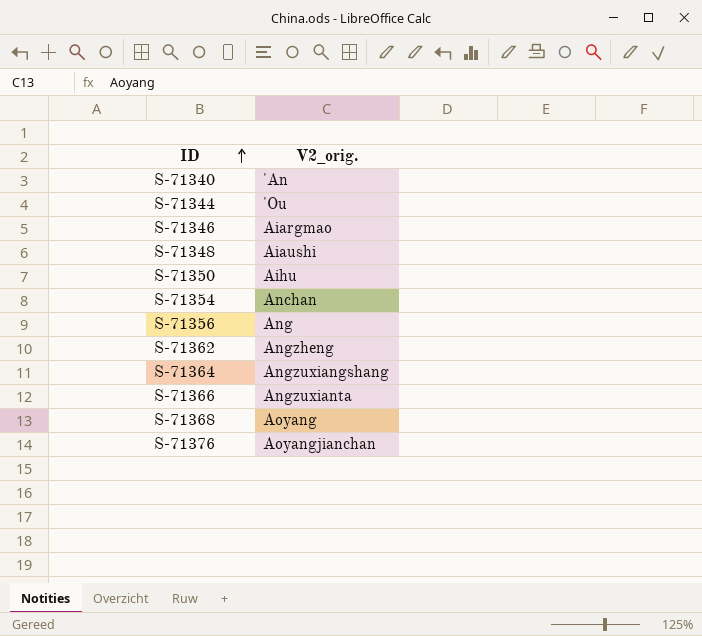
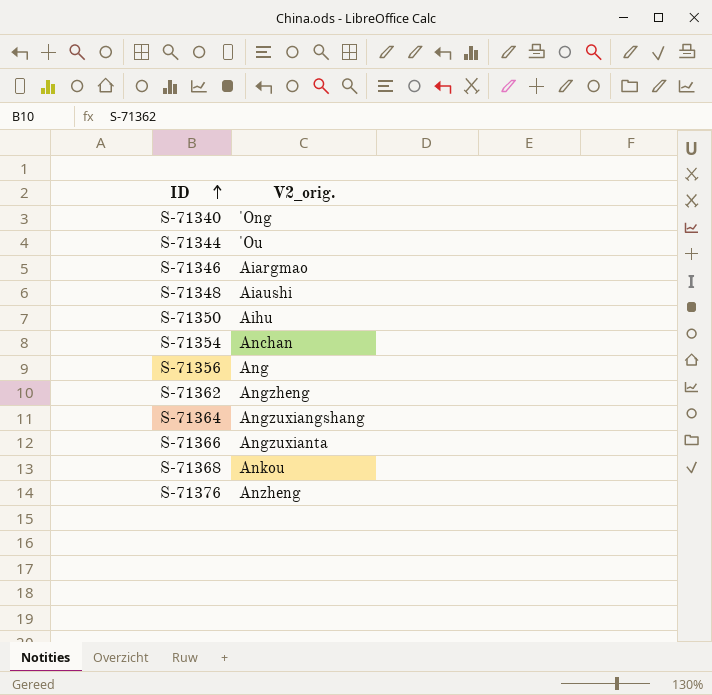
S-71340 | V2_orig.: 'An -> 'Ong
S-71368 | V2_orig.: Aoyang -> Ankou
S-71376 | V2_orig.: Aoyangjianchan -> Anzheng

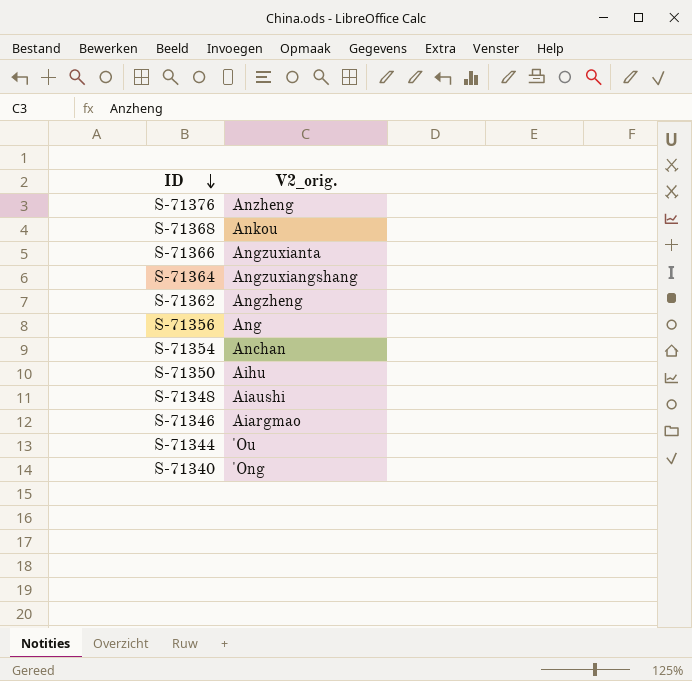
row order: ID ascending -> ID descending

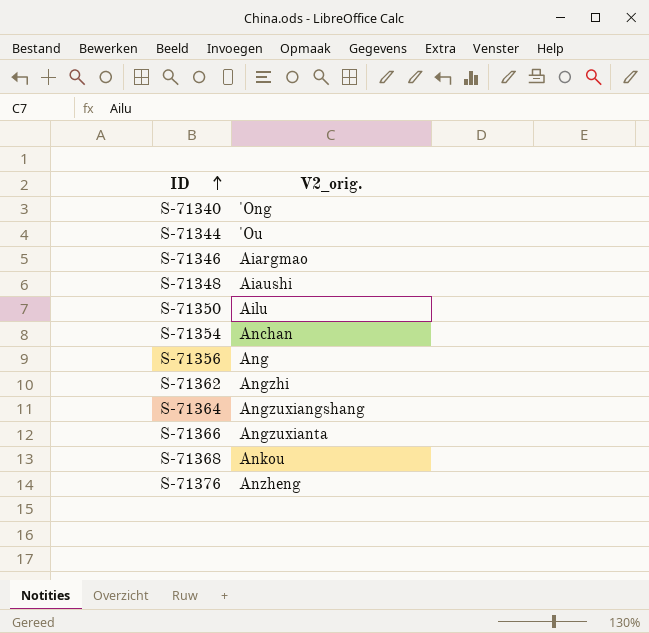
row order: ID descending -> ID ascending
S-71350 | V2_orig.: Aihu -> Ailu
S-71362 | V2_orig.: Angzheng -> Angzhi

